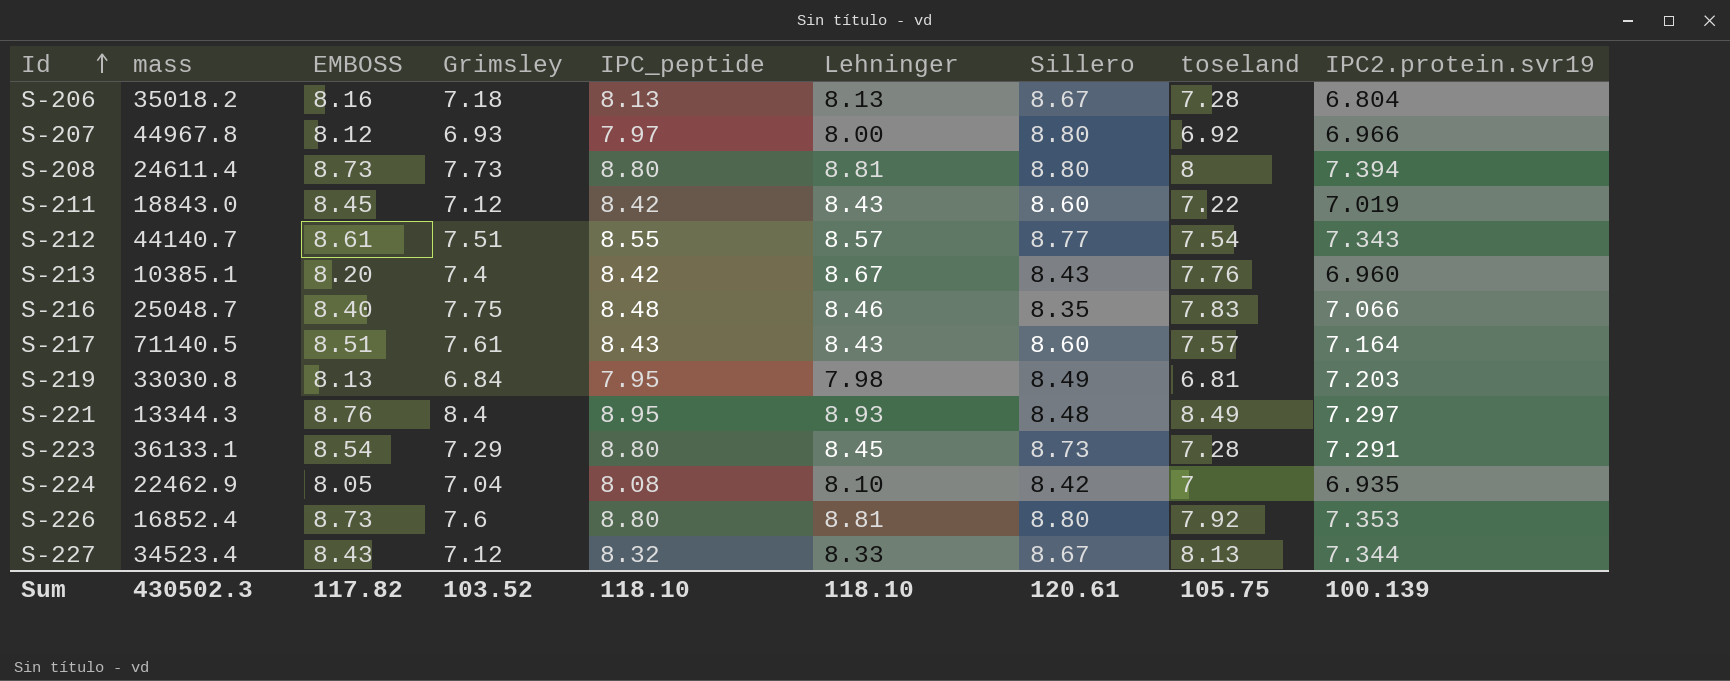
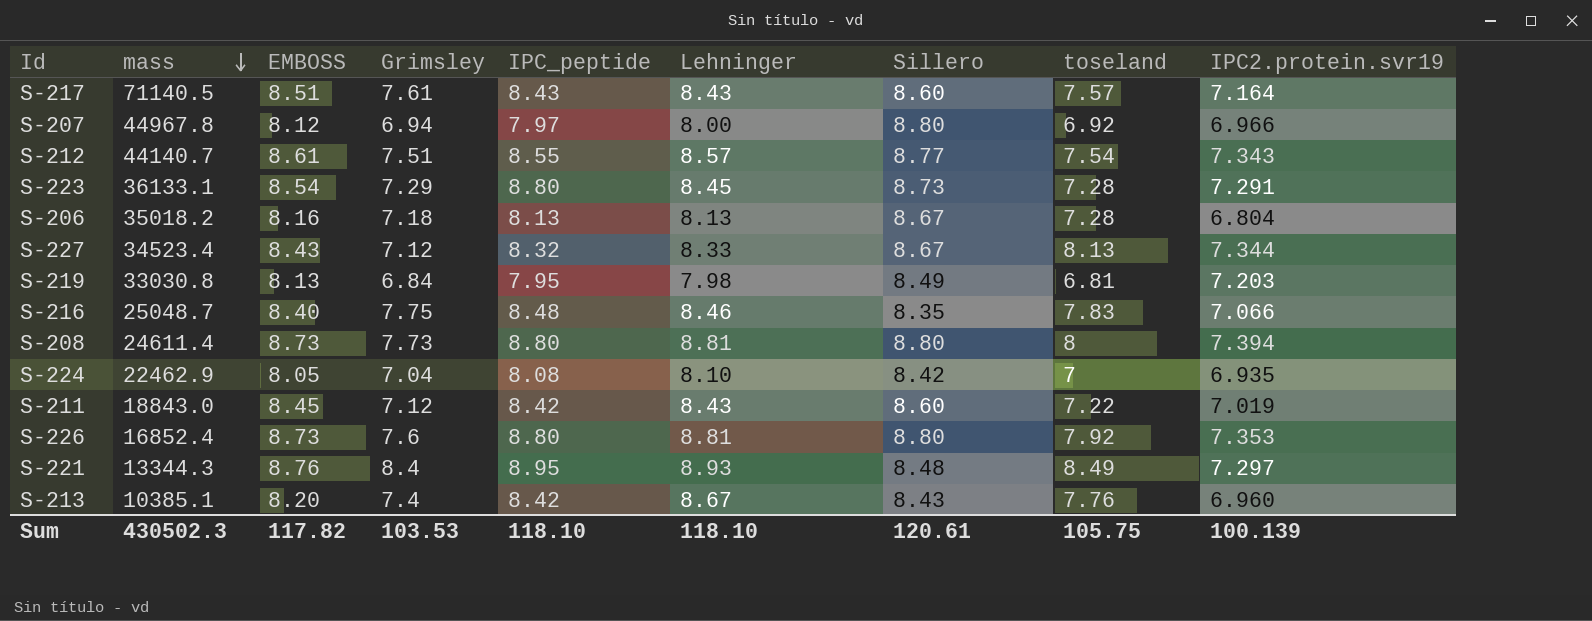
row order: Id ascending -> mass descending
S-207 | Grimsley: 6.93 -> 6.94
Sum | Grimsley: 103.52 -> 103.53

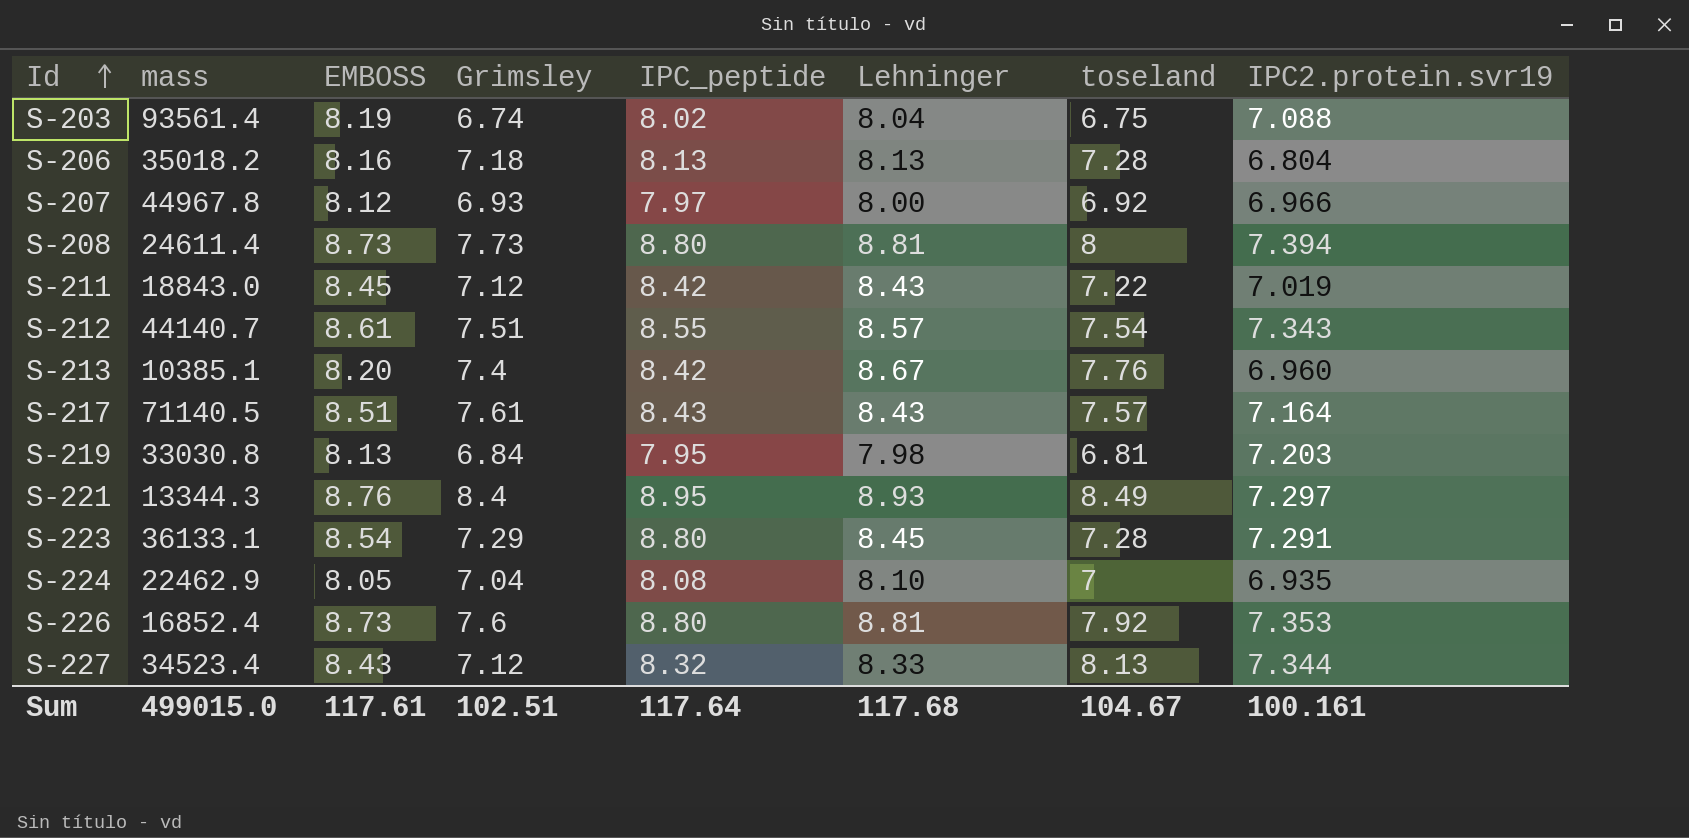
row order: mass descending -> Id ascending
column Sillero | position: 7 -> none
row S-216: 25048.7 | 8.40 | 7.75 | 8.48 | 8.46 | 8.35 | 7.83 | 7.066 -> none
row S-203: none -> 93561.4 | 8.19 | 6.74 | 8.02 | 8.04 | 6.75 | 7.088
S-207 | Grimsley: 6.94 -> 6.93
Sum | mass: 430502.3 -> 499015.0
Sum | EMBOSS: 117.82 -> 117.61
Sum | Grimsley: 103.53 -> 102.51
Sum | IPC_peptide: 118.10 -> 117.64
Sum | Lehninger: 118.10 -> 117.68
Sum | toseland: 105.75 -> 104.67
Sum | IPC2.protein.svr19: 100.139 -> 100.161

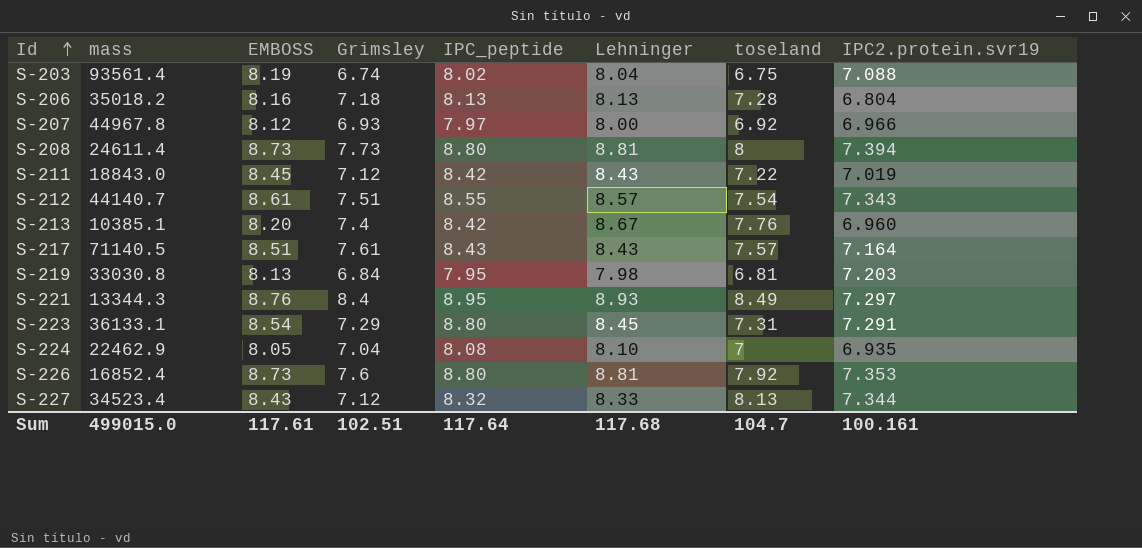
S-223 | toseland: 7.28 -> 7.31
Sum | toseland: 104.67 -> 104.7

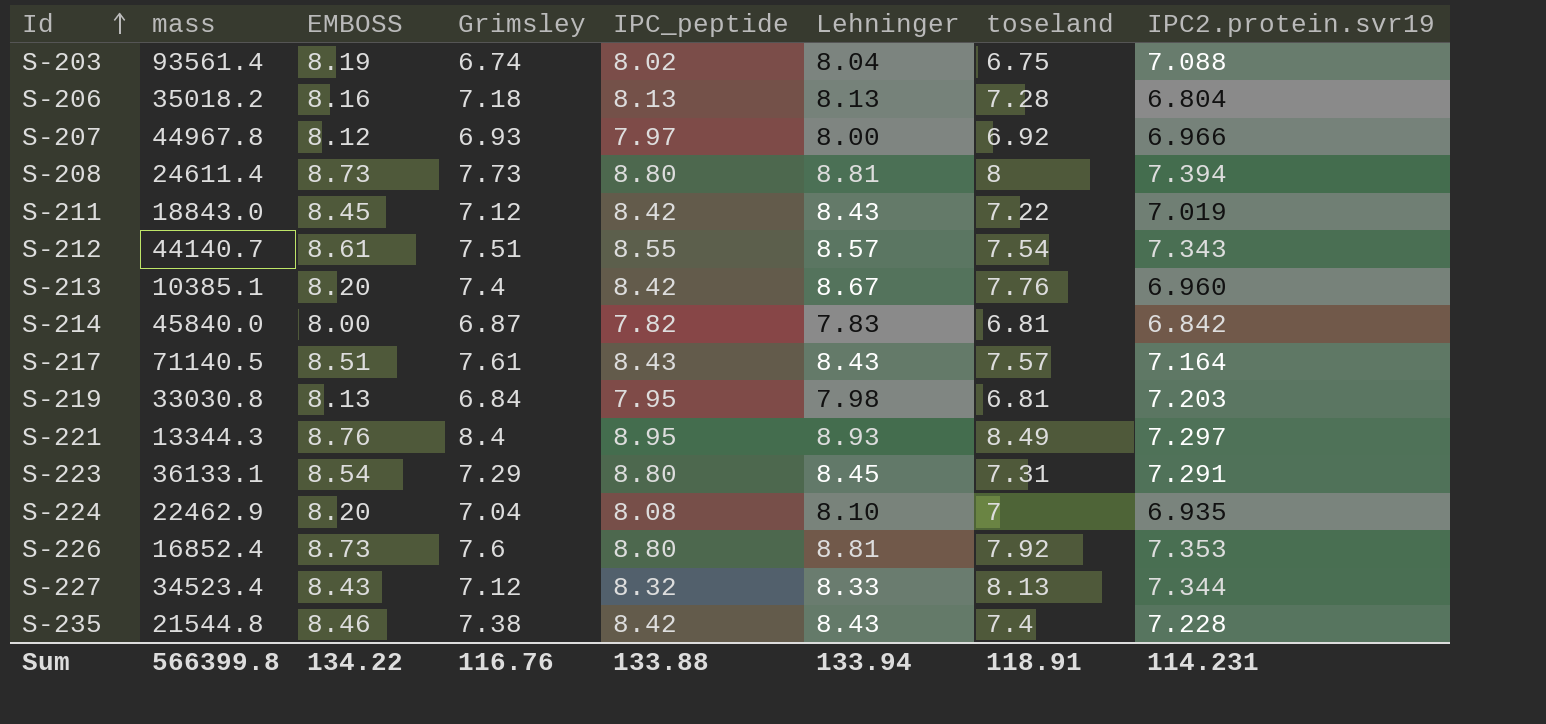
row S-214: none -> 45840.0 | 8.00 | 6.87 | 7.82 | 7.83 | 6.81 | 6.842
S-224 | EMBOSS: 8.05 -> 8.20
row S-235: none -> 21544.8 | 8.46 | 7.38 | 8.42 | 8.43 | 7.4 | 7.228
Sum | mass: 499015.0 -> 566399.8
Sum | EMBOSS: 117.61 -> 134.22
Sum | Grimsley: 102.51 -> 116.76
Sum | IPC_peptide: 117.64 -> 133.88
Sum | Lehninger: 117.68 -> 133.94
Sum | toseland: 104.7 -> 118.91
Sum | IPC2.protein.svr19: 100.161 -> 114.231

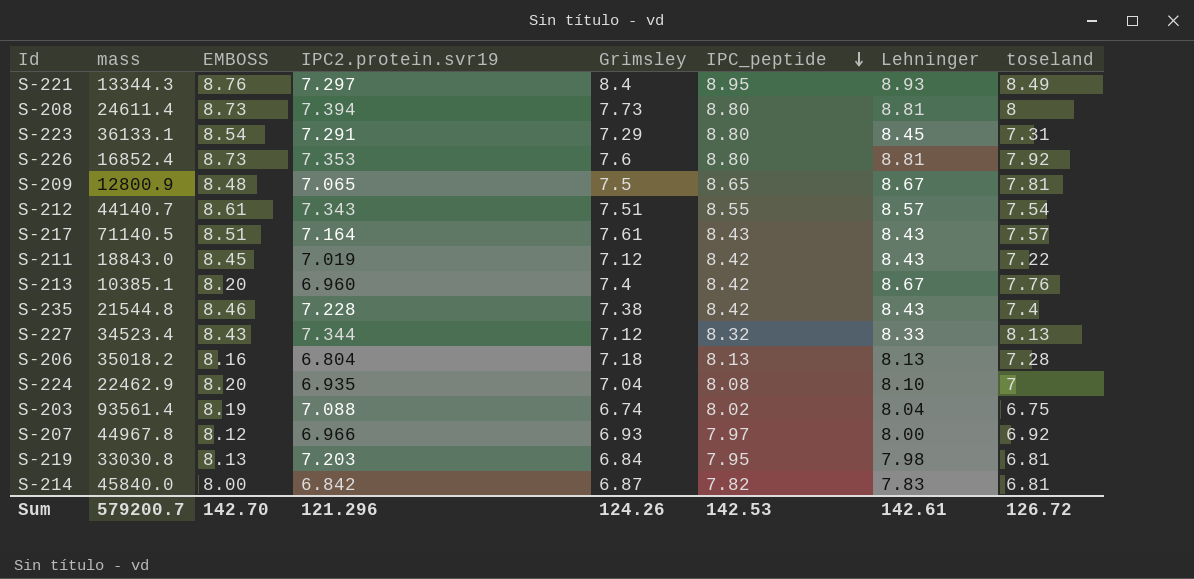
row order: Id ascending -> IPC_peptide descending
column IPC2.protein.svr19 | position: 8 -> 4
row S-209: none -> 12800.9 | 8.48 | 7.065 | 7.5 | 8.65 | 8.67 | 7.81
Sum | mass: 566399.8 -> 579200.7
Sum | EMBOSS: 134.22 -> 142.70
Sum | IPC2.protein.svr19: 114.231 -> 121.296
Sum | Grimsley: 116.76 -> 124.26
Sum | IPC_peptide: 133.88 -> 142.53
Sum | Lehninger: 133.94 -> 142.61
Sum | toseland: 118.91 -> 126.72

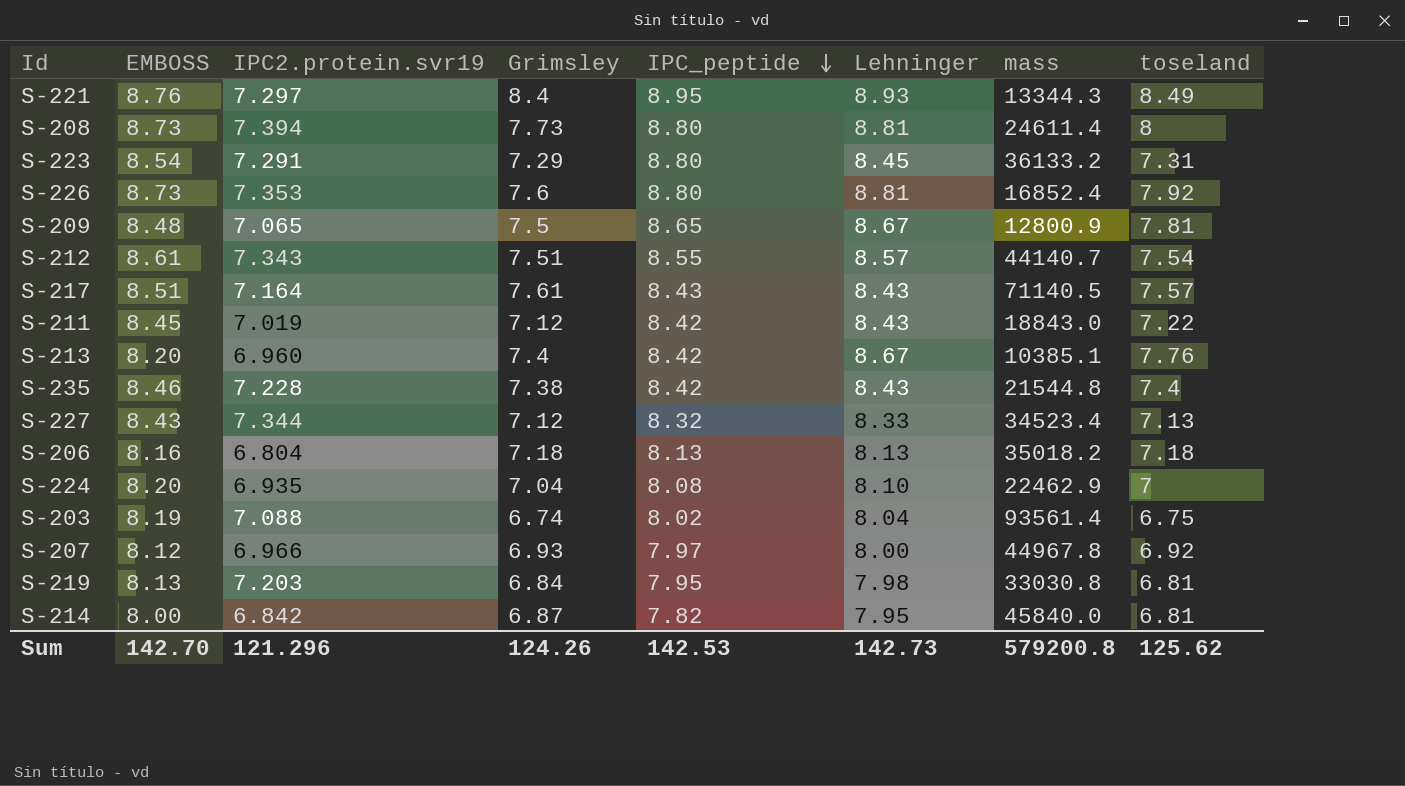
column mass | position: 2 -> 7
S-223 | mass: 36133.1 -> 36133.2
S-227 | toseland: 8.13 -> 7.13
S-206 | toseland: 7.28 -> 7.18
S-214 | Lehninger: 7.83 -> 7.95
Sum | Lehninger: 142.61 -> 142.73
Sum | mass: 579200.7 -> 579200.8
Sum | toseland: 126.72 -> 125.62

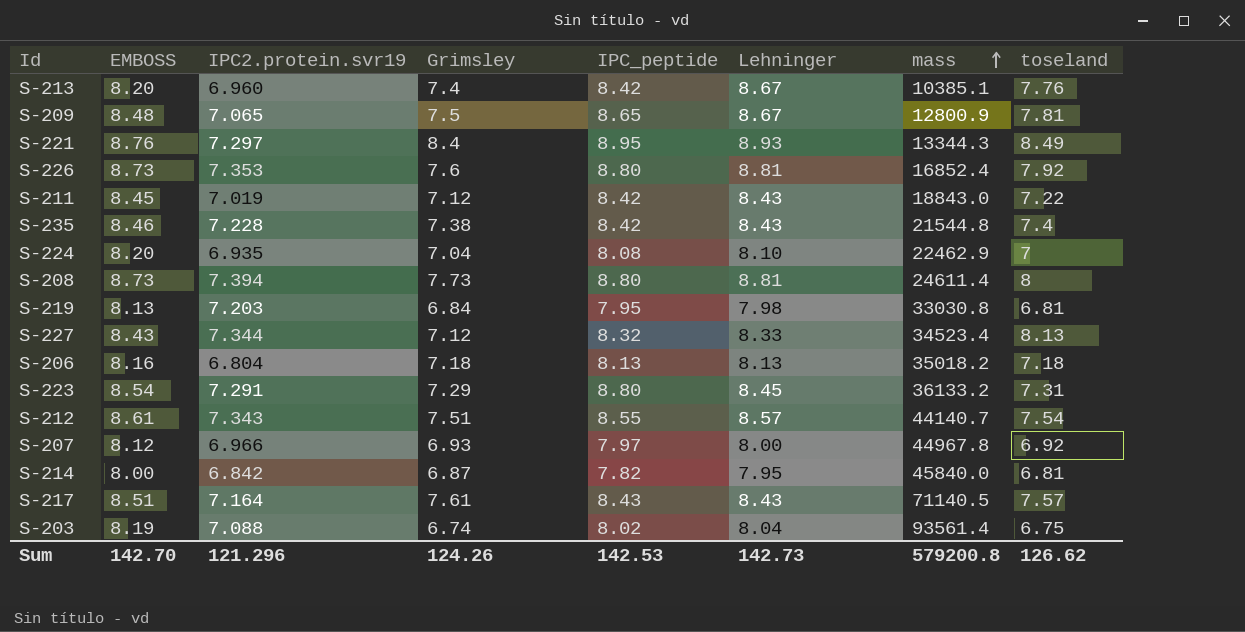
row order: IPC_peptide descending -> mass ascending
S-227 | toseland: 7.13 -> 8.13
Sum | toseland: 125.62 -> 126.62

